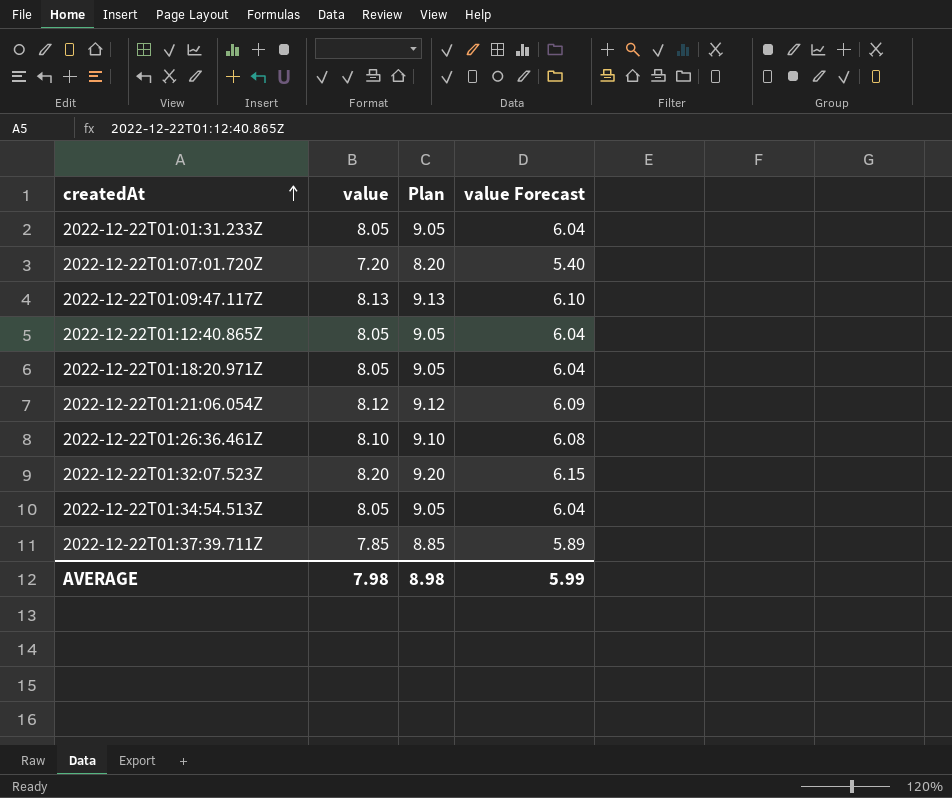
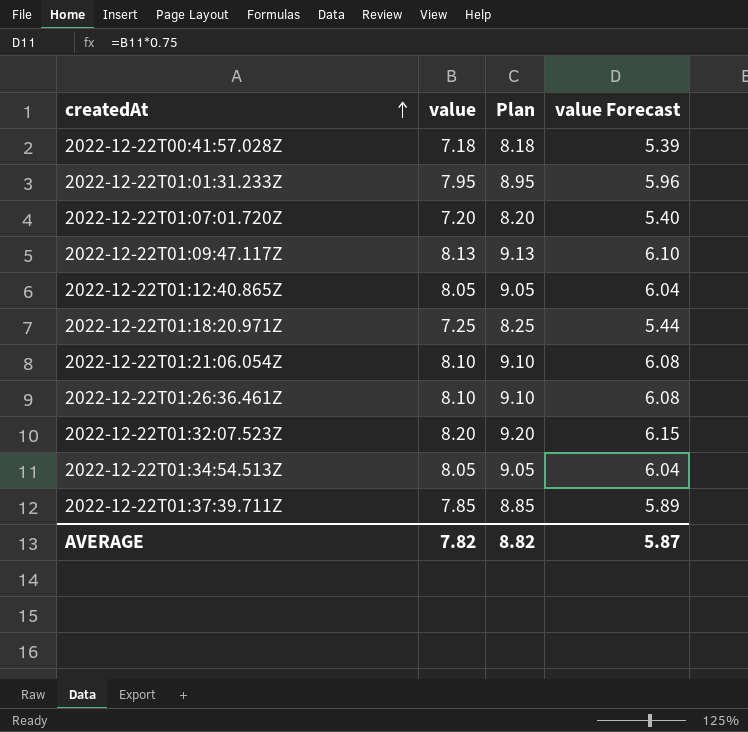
row 2022-12-22T00:41:57.028Z: none -> 7.18 | 8.18 | 5.39
2022-12-22T01:01:31.233Z | value: 8.05 -> 7.95
2022-12-22T01:01:31.233Z | Plan: 9.05 -> 8.95
2022-12-22T01:01:31.233Z | value Forecast: 6.04 -> 5.96
2022-12-22T01:18:20.971Z | value: 8.05 -> 7.25
2022-12-22T01:18:20.971Z | Plan: 9.05 -> 8.25
2022-12-22T01:18:20.971Z | value Forecast: 6.04 -> 5.44
2022-12-22T01:21:06.054Z | value: 8.12 -> 8.10
2022-12-22T01:21:06.054Z | Plan: 9.12 -> 9.10
2022-12-22T01:21:06.054Z | value Forecast: 6.09 -> 6.08
AVERAGE | value: 7.98 -> 7.82
AVERAGE | Plan: 8.98 -> 8.82
AVERAGE | value Forecast: 5.99 -> 5.87

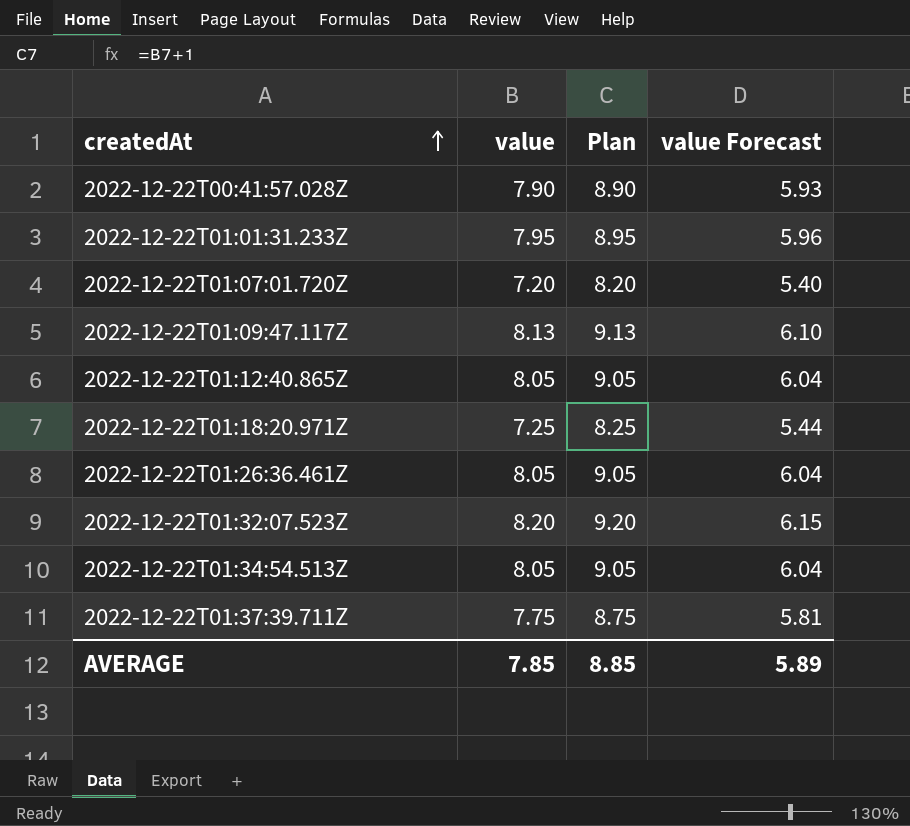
row 2022-12-22T01:21:06.054Z: 8.10 | 9.10 | 6.08 -> none
2022-12-22T00:41:57.028Z | value: 7.18 -> 7.90
2022-12-22T00:41:57.028Z | Plan: 8.18 -> 8.90
2022-12-22T00:41:57.028Z | value Forecast: 5.39 -> 5.93
2022-12-22T01:26:36.461Z | value: 8.10 -> 8.05
2022-12-22T01:26:36.461Z | Plan: 9.10 -> 9.05
2022-12-22T01:26:36.461Z | value Forecast: 6.08 -> 6.04
2022-12-22T01:37:39.711Z | value: 7.85 -> 7.75
2022-12-22T01:37:39.711Z | Plan: 8.85 -> 8.75
2022-12-22T01:37:39.711Z | value Forecast: 5.89 -> 5.81
AVERAGE | value: 7.82 -> 7.85
AVERAGE | Plan: 8.82 -> 8.85
AVERAGE | value Forecast: 5.87 -> 5.89

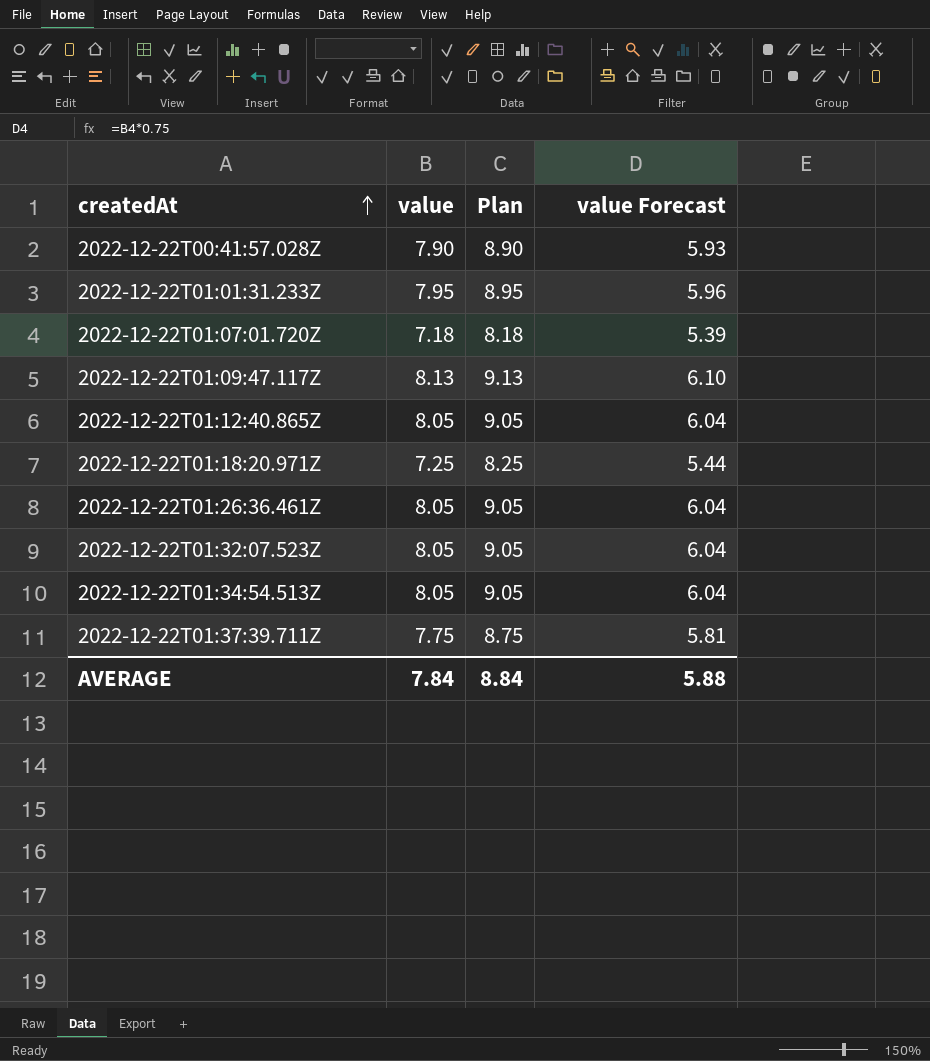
2022-12-22T01:07:01.720Z | value: 7.20 -> 7.18
2022-12-22T01:07:01.720Z | Plan: 8.20 -> 8.18
2022-12-22T01:07:01.720Z | value Forecast: 5.40 -> 5.39
2022-12-22T01:32:07.523Z | value: 8.20 -> 8.05
2022-12-22T01:32:07.523Z | Plan: 9.20 -> 9.05
2022-12-22T01:32:07.523Z | value Forecast: 6.15 -> 6.04
AVERAGE | value: 7.85 -> 7.84
AVERAGE | Plan: 8.85 -> 8.84
AVERAGE | value Forecast: 5.89 -> 5.88

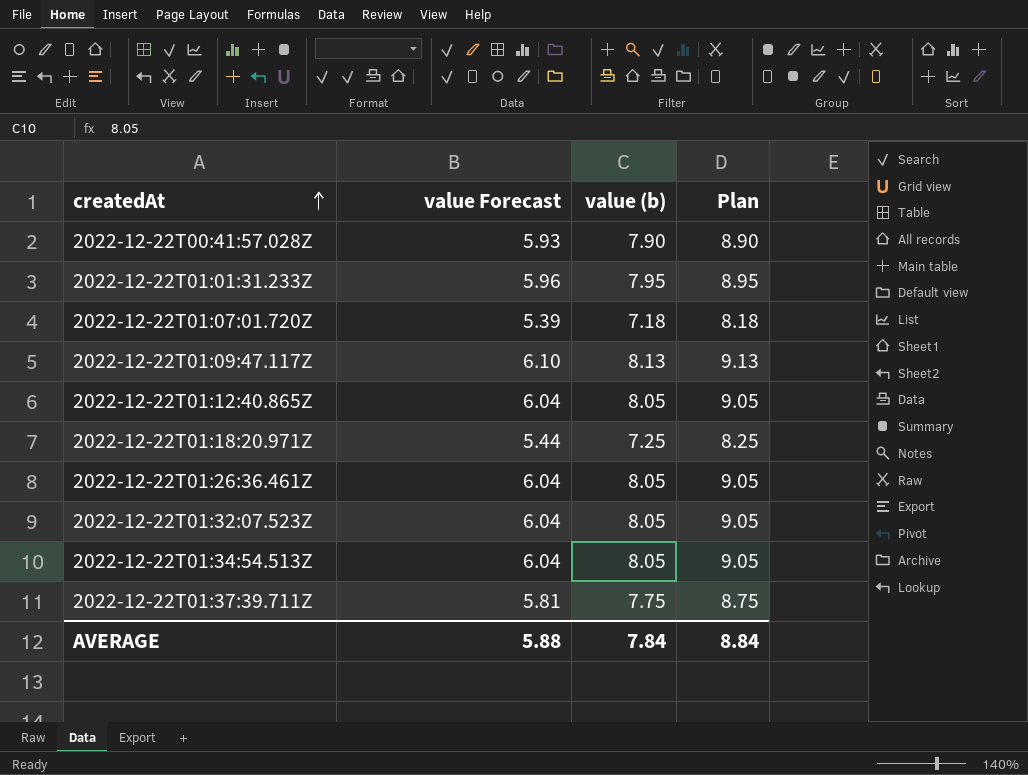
column value Forecast | position: 4 -> 2
column name: value -> value (b)

